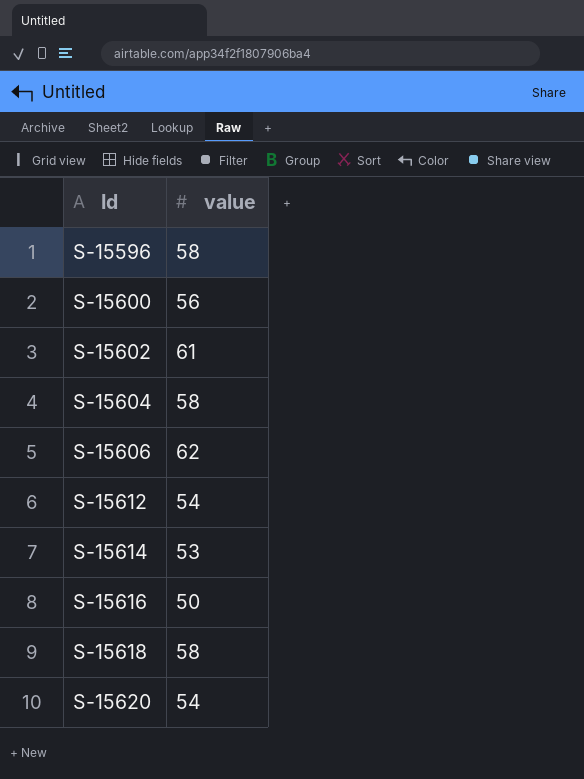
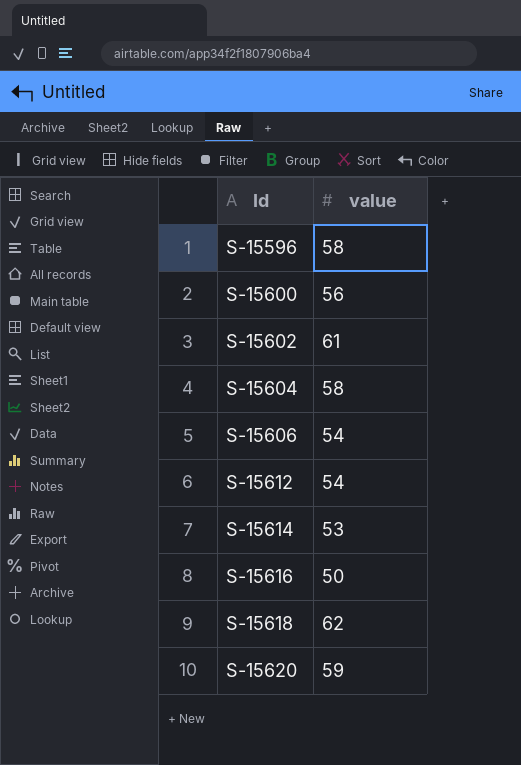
S-15606 | value: 62 -> 54
S-15618 | value: 58 -> 62
S-15620 | value: 54 -> 59

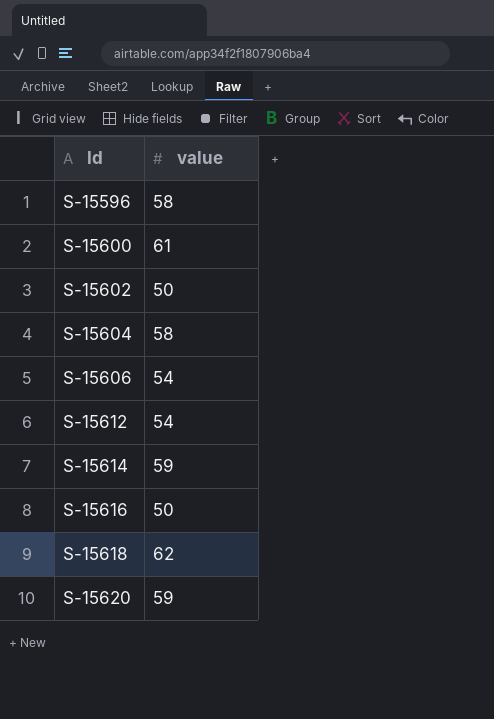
S-15600 | value: 56 -> 61
S-15602 | value: 61 -> 50
S-15614 | value: 53 -> 59

